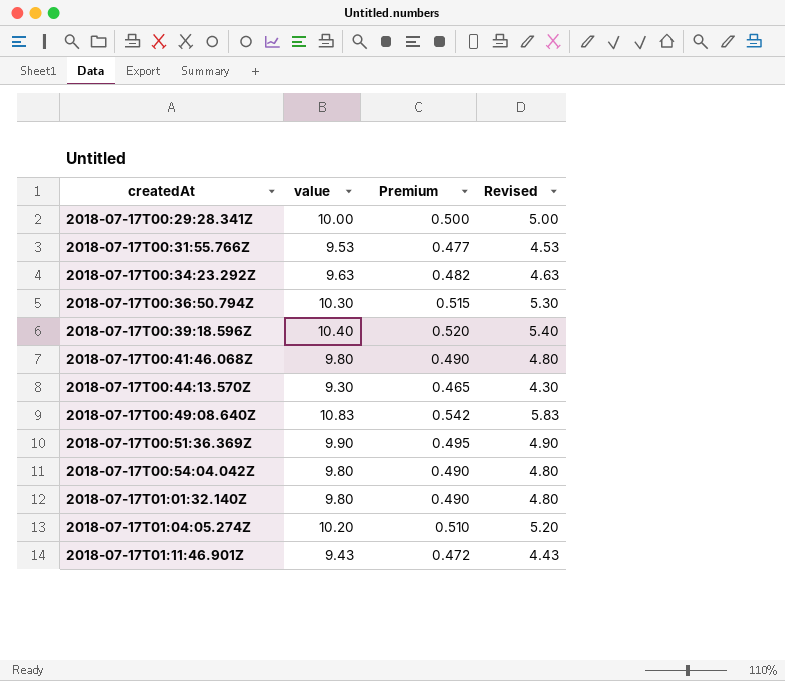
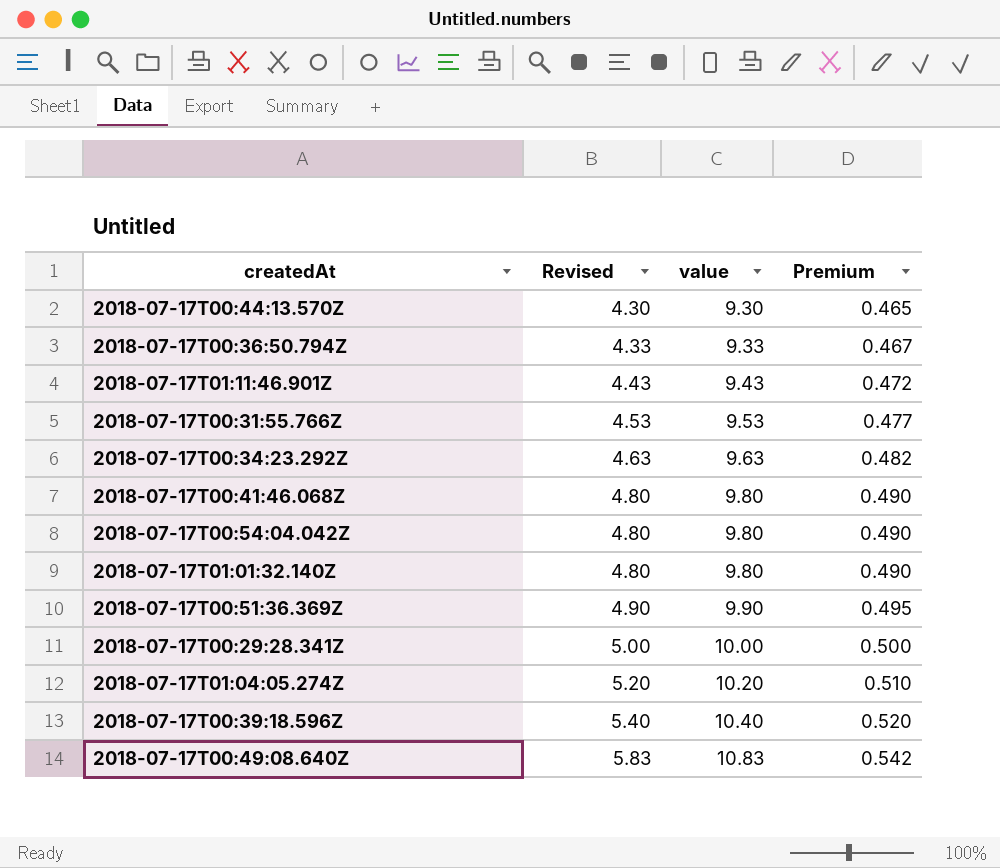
row order: createdAt ascending -> Revised ascending
column Revised | position: 4 -> 2
2018-07-17T00:36:50.794Z | Revised: 5.30 -> 4.33
2018-07-17T00:36:50.794Z | value: 10.30 -> 9.33
2018-07-17T00:36:50.794Z | Premium: 0.515 -> 0.467

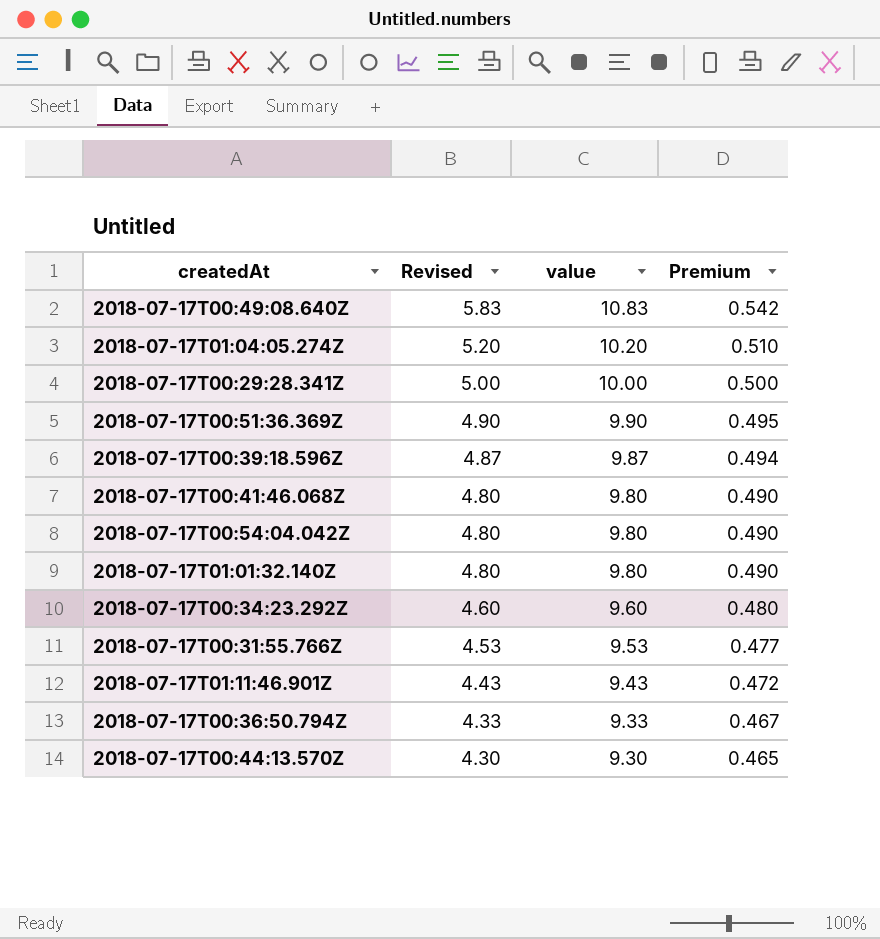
row order: Revised ascending -> Revised descending
2018-07-17T00:39:18.596Z | Revised: 5.40 -> 4.87
2018-07-17T00:39:18.596Z | value: 10.40 -> 9.87
2018-07-17T00:39:18.596Z | Premium: 0.520 -> 0.494
2018-07-17T00:34:23.292Z | Revised: 4.63 -> 4.60
2018-07-17T00:34:23.292Z | value: 9.63 -> 9.60
2018-07-17T00:34:23.292Z | Premium: 0.482 -> 0.480

